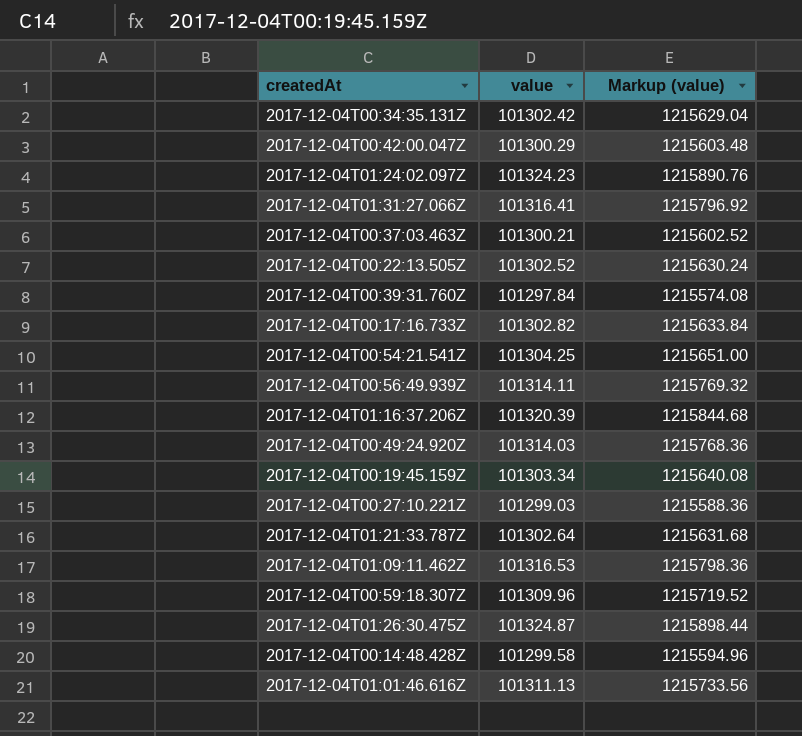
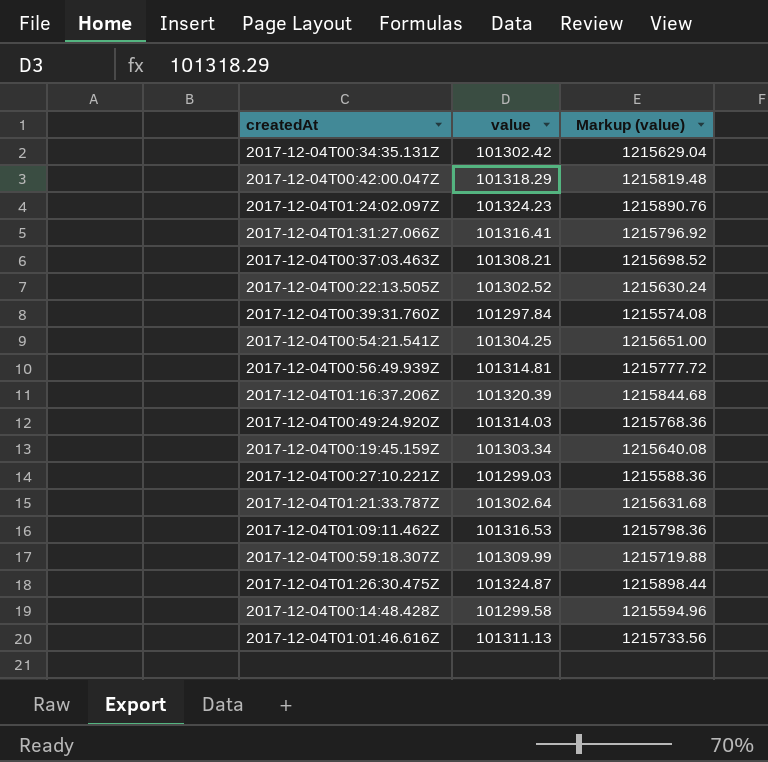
row 2017-12-04T00:17:16.733Z: 101302.82 | 1215633.84 -> none
2017-12-04T00:42:00.047Z | value: 101300.29 -> 101318.29
2017-12-04T00:42:00.047Z | Markup (value): 1215603.48 -> 1215819.48
2017-12-04T00:37:03.463Z | value: 101300.21 -> 101308.21
2017-12-04T00:37:03.463Z | Markup (value): 1215602.52 -> 1215698.52
2017-12-04T00:56:49.939Z | value: 101314.11 -> 101314.81
2017-12-04T00:56:49.939Z | Markup (value): 1215769.32 -> 1215777.72
2017-12-04T00:59:18.307Z | value: 101309.96 -> 101309.99
2017-12-04T00:59:18.307Z | Markup (value): 1215719.52 -> 1215719.88

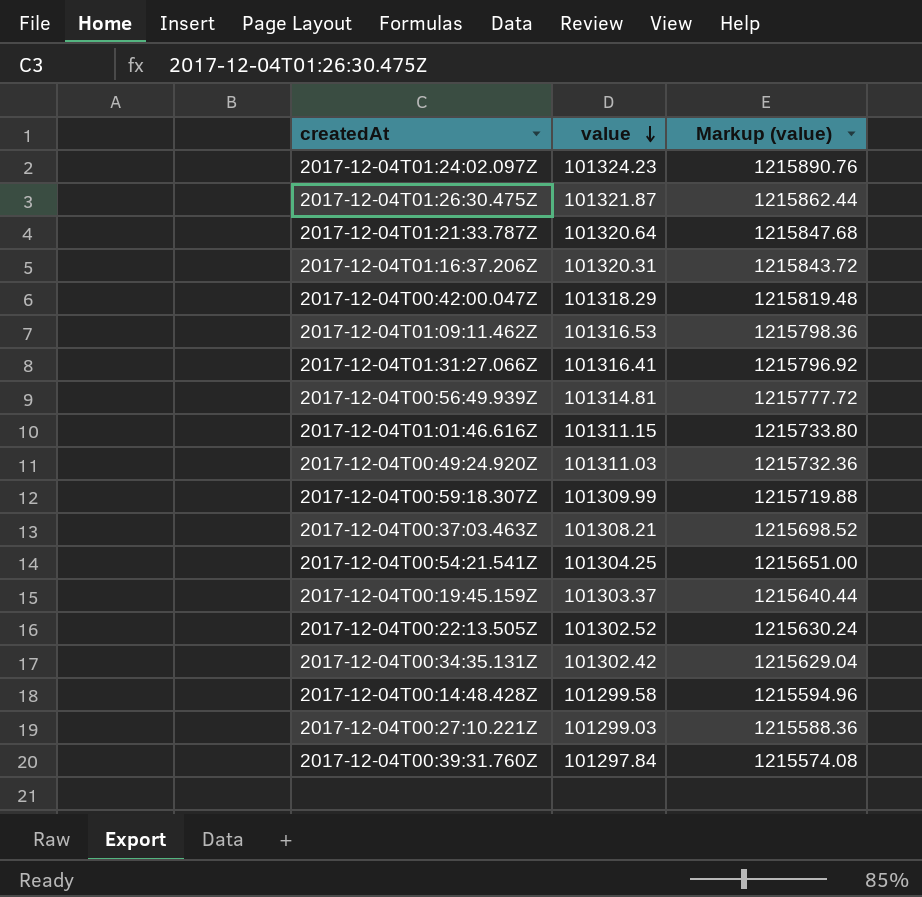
row order: none -> value descending
2017-12-04T01:26:30.475Z | value: 101324.87 -> 101321.87
2017-12-04T01:26:30.475Z | Markup (value): 1215898.44 -> 1215862.44
2017-12-04T01:21:33.787Z | value: 101302.64 -> 101320.64
2017-12-04T01:21:33.787Z | Markup (value): 1215631.68 -> 1215847.68
2017-12-04T01:16:37.206Z | value: 101320.39 -> 101320.31
2017-12-04T01:16:37.206Z | Markup (value): 1215844.68 -> 1215843.72
2017-12-04T01:01:46.616Z | value: 101311.13 -> 101311.15
2017-12-04T01:01:46.616Z | Markup (value): 1215733.56 -> 1215733.80
2017-12-04T00:49:24.920Z | value: 101314.03 -> 101311.03
2017-12-04T00:49:24.920Z | Markup (value): 1215768.36 -> 1215732.36
2017-12-04T00:19:45.159Z | value: 101303.34 -> 101303.37
2017-12-04T00:19:45.159Z | Markup (value): 1215640.08 -> 1215640.44

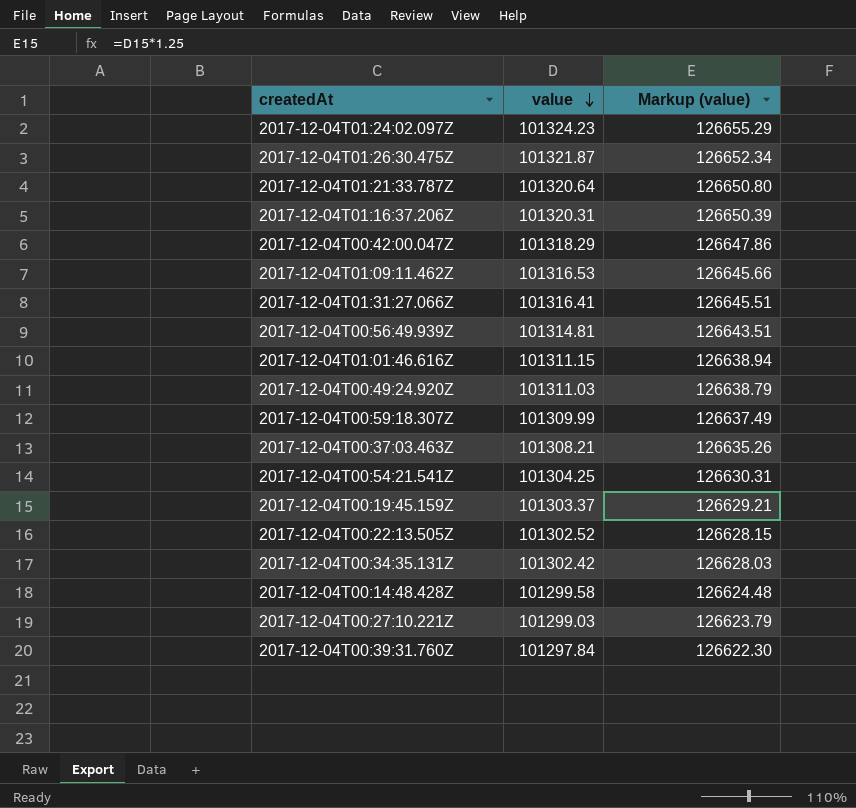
column Markup (value) | formula: [value] * 12 -> [value] * 1.25

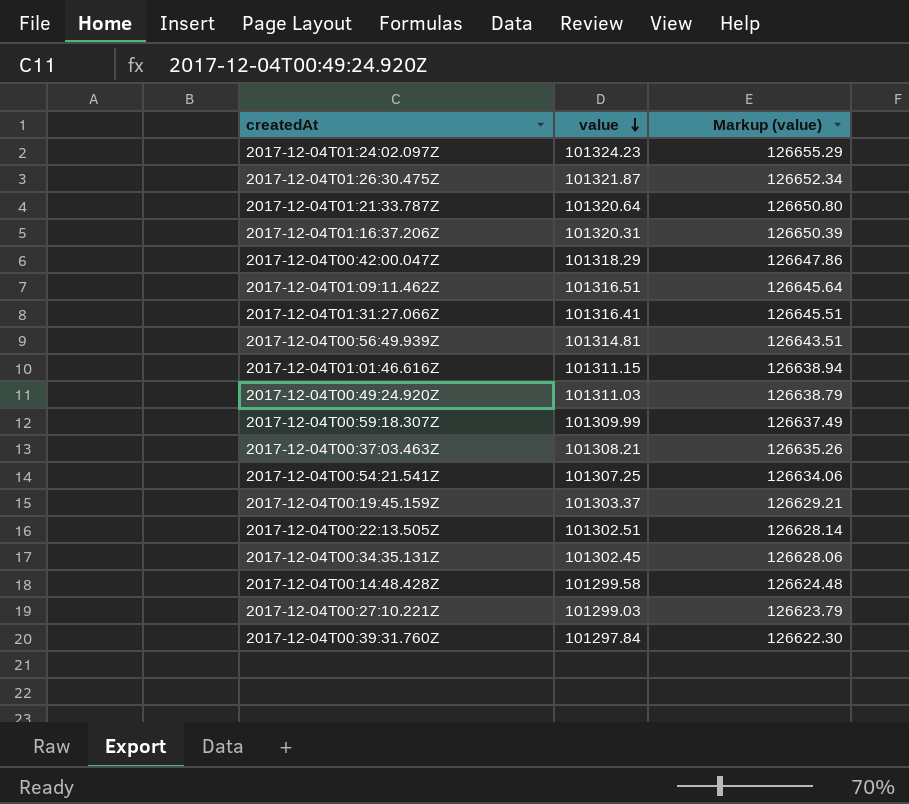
2017-12-04T01:09:11.462Z | value: 101316.53 -> 101316.51
2017-12-04T01:09:11.462Z | Markup (value): 126645.66 -> 126645.64
2017-12-04T00:54:21.541Z | value: 101304.25 -> 101307.25
2017-12-04T00:54:21.541Z | Markup (value): 126630.31 -> 126634.06
2017-12-04T00:22:13.505Z | value: 101302.52 -> 101302.51
2017-12-04T00:22:13.505Z | Markup (value): 126628.15 -> 126628.14
2017-12-04T00:34:35.131Z | value: 101302.42 -> 101302.45
2017-12-04T00:34:35.131Z | Markup (value): 126628.03 -> 126628.06

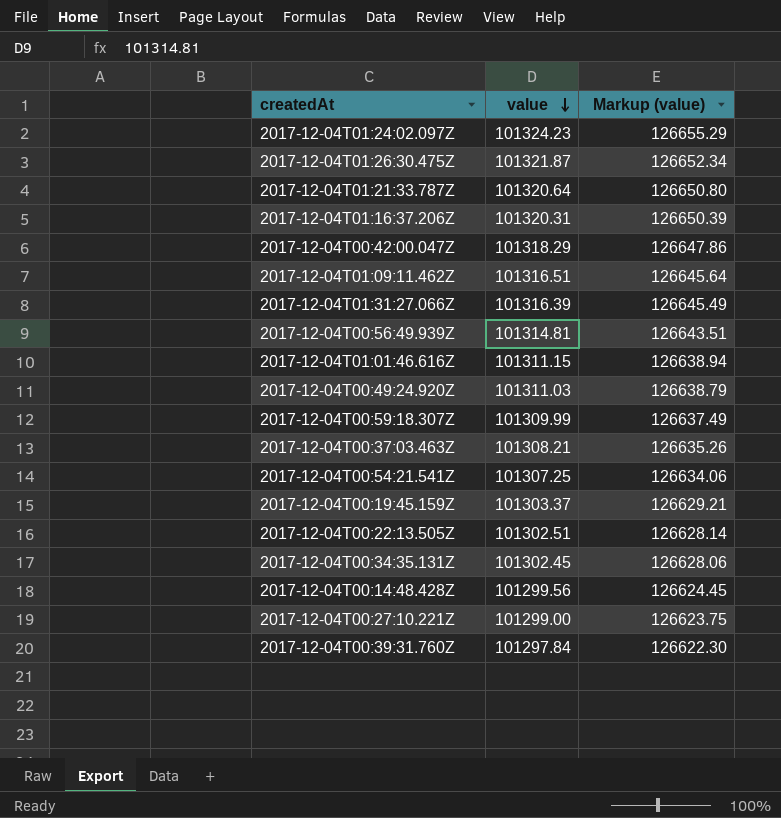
2017-12-04T01:31:27.066Z | value: 101316.41 -> 101316.39
2017-12-04T01:31:27.066Z | Markup (value): 126645.51 -> 126645.49
2017-12-04T00:14:48.428Z | value: 101299.58 -> 101299.56
2017-12-04T00:14:48.428Z | Markup (value): 126624.48 -> 126624.45
2017-12-04T00:27:10.221Z | value: 101299.03 -> 101299.00
2017-12-04T00:27:10.221Z | Markup (value): 126623.79 -> 126623.75

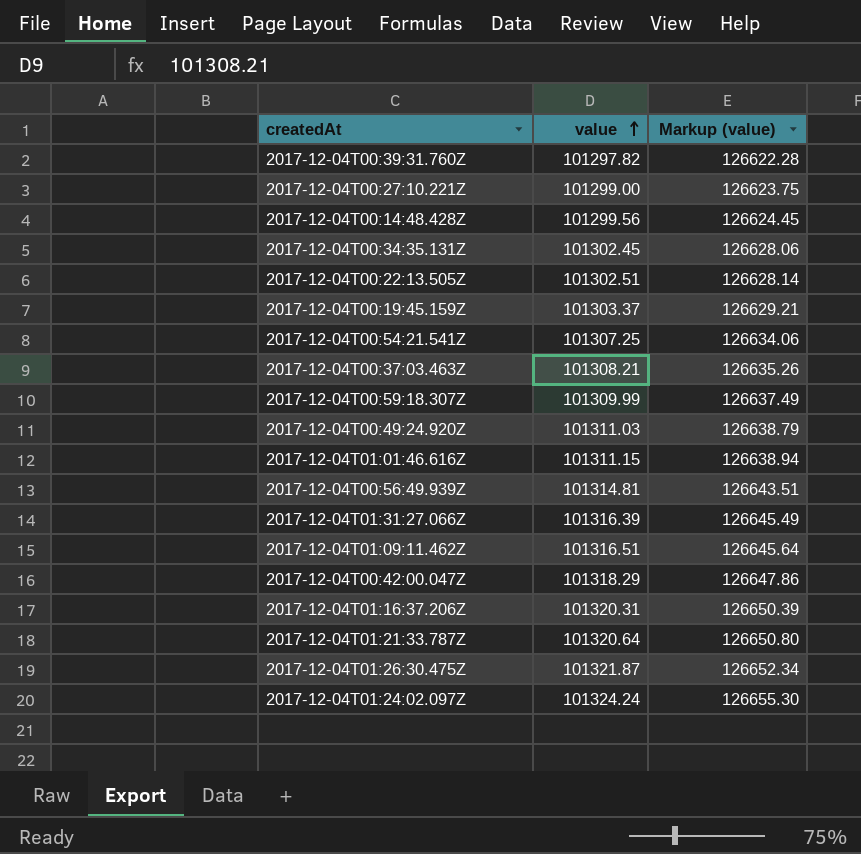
row order: value descending -> value ascending
2017-12-04T00:39:31.760Z | value: 101297.84 -> 101297.82
2017-12-04T00:39:31.760Z | Markup (value): 126622.30 -> 126622.28
2017-12-04T01:24:02.097Z | value: 101324.23 -> 101324.24
2017-12-04T01:24:02.097Z | Markup (value): 126655.29 -> 126655.30

